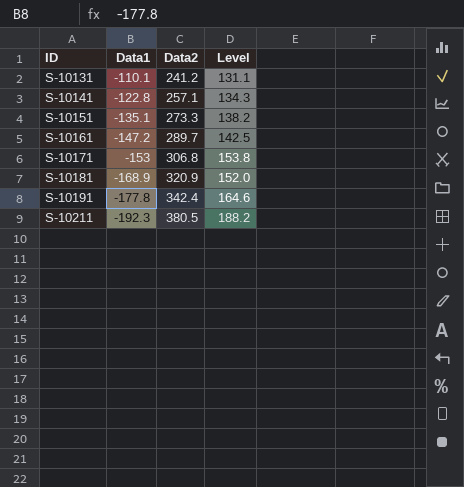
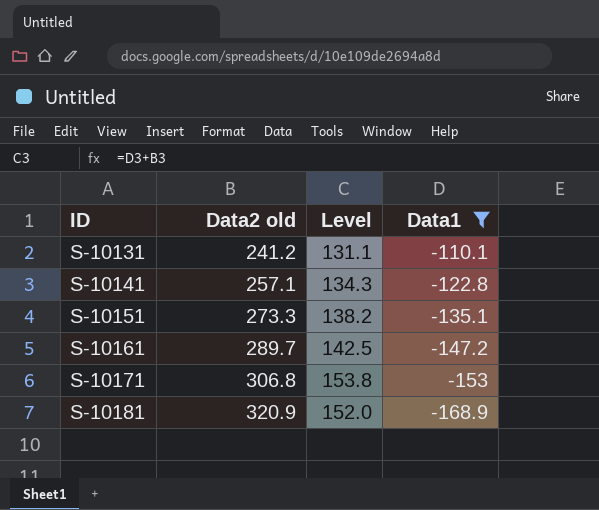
filter: none -> Data1 >= -168.9
column name: Data2 -> Data2 old
column Data1 | position: 2 -> 4

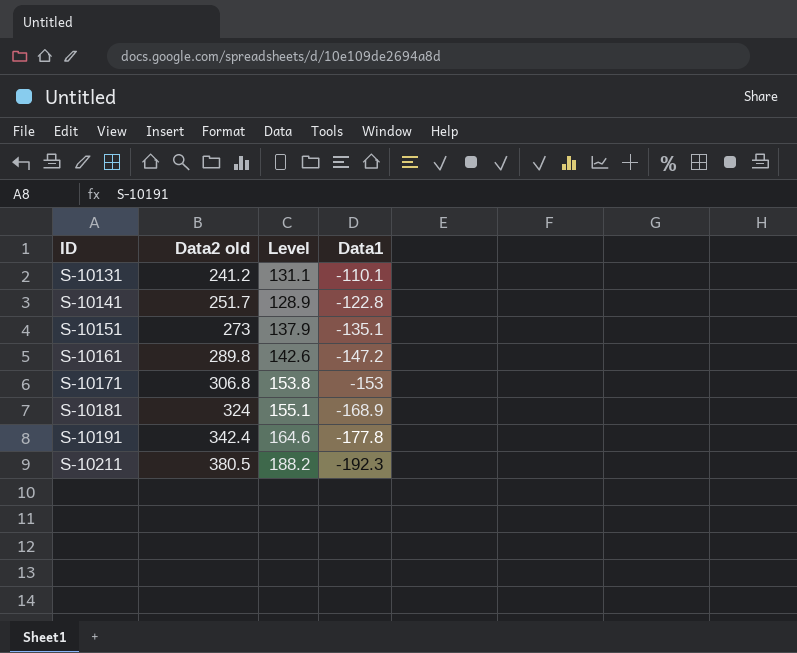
filter: Data1 >= -168.9 -> none
S-10141 | Data2 old: 257.1 -> 251.7
S-10141 | Level: 134.3 -> 128.9
S-10151 | Data2 old: 273.3 -> 273
S-10151 | Level: 138.2 -> 137.9
S-10161 | Data2 old: 289.7 -> 289.8
S-10161 | Level: 142.5 -> 142.6
S-10181 | Data2 old: 320.9 -> 324
S-10181 | Level: 152.0 -> 155.1

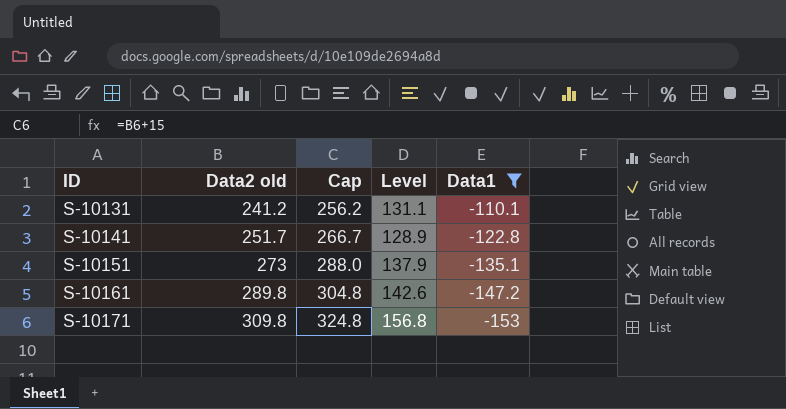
filter: none -> Data1 >= -153
column Cap | formula: none -> [Data2 old] + 15
S-10171 | Data2 old: 306.8 -> 309.8
S-10171 | Level: 153.8 -> 156.8

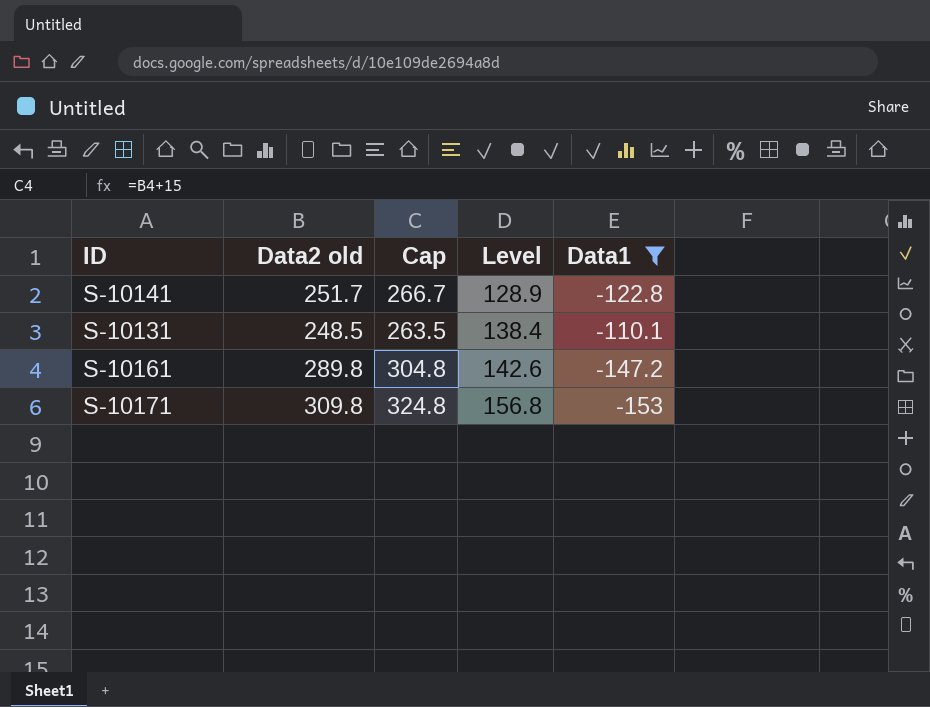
row order: ID ascending -> Level ascending
row S-10151: 273 | 288.0 | 137.9 | -135.1 -> none
S-10131 | Data2 old: 241.2 -> 248.5
S-10131 | Cap: 256.2 -> 263.5
S-10131 | Level: 131.1 -> 138.4

